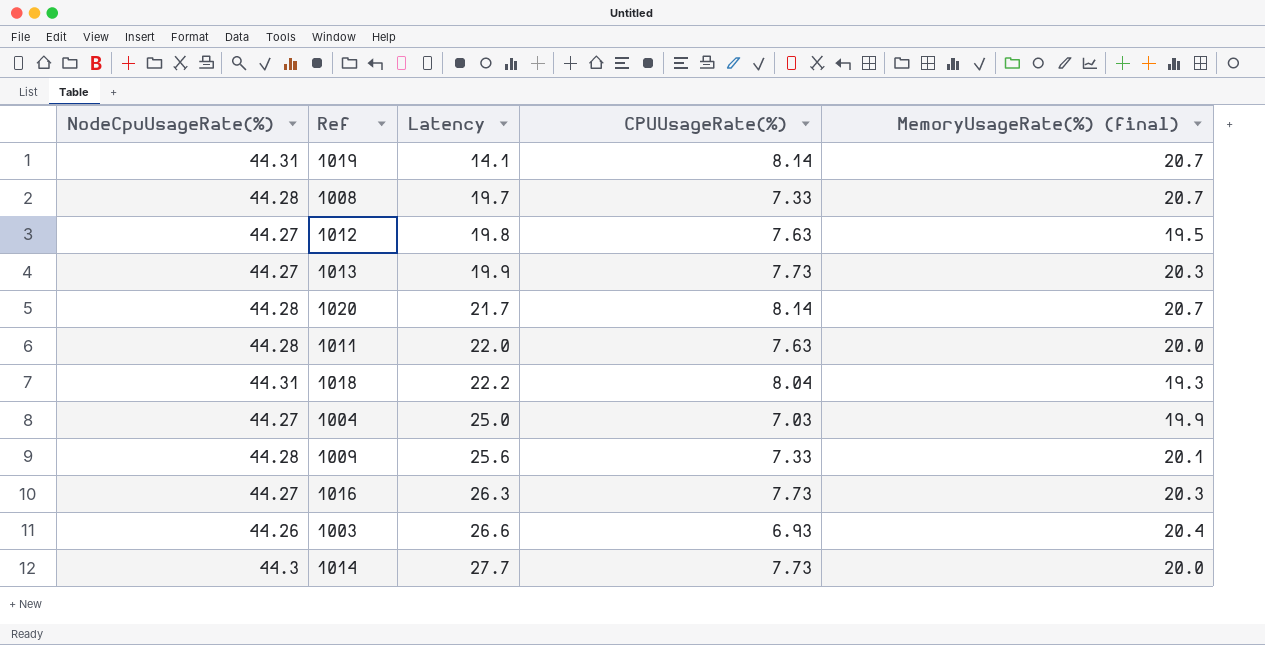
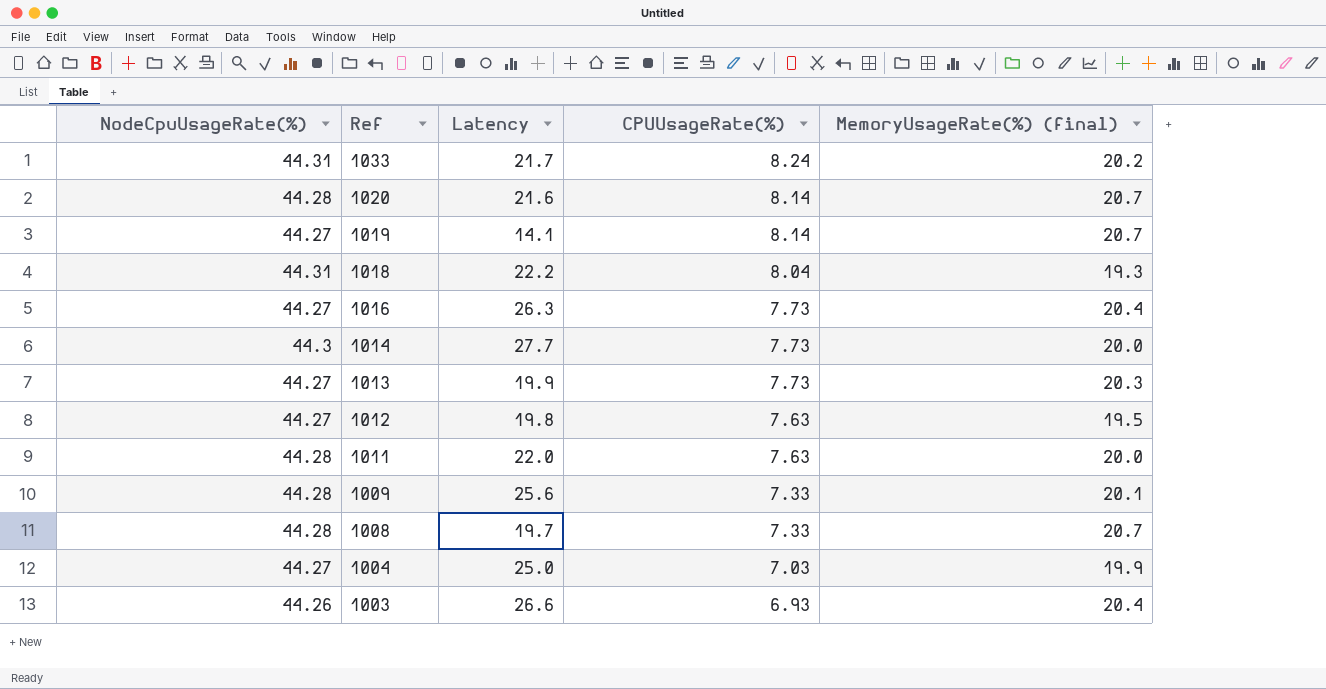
row order: Latency ascending -> Ref descending
row 1033: none -> 44.31 | 21.7 | 8.24 | 20.2
1020 | Latency: 21.7 -> 21.6
1019 | NodeCpuUsageRate(%): 44.31 -> 44.27
1016 | MemoryUsageRate(%) (final): 20.3 -> 20.4

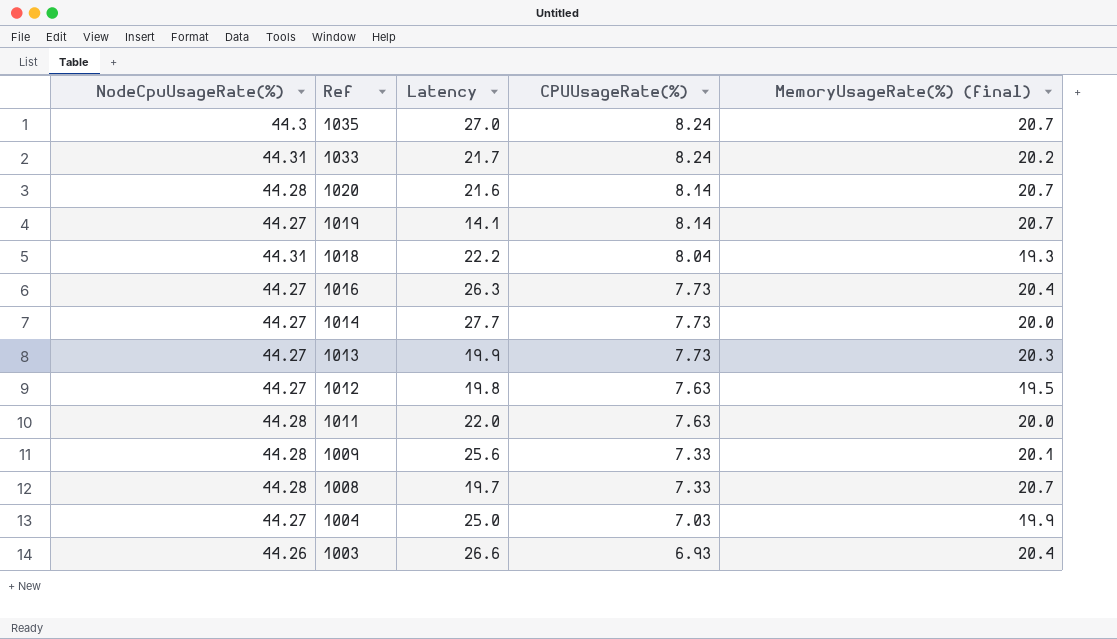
row 1035: none -> 44.3 | 27.0 | 8.24 | 20.7
1014 | NodeCpuUsageRate(%): 44.3 -> 44.27

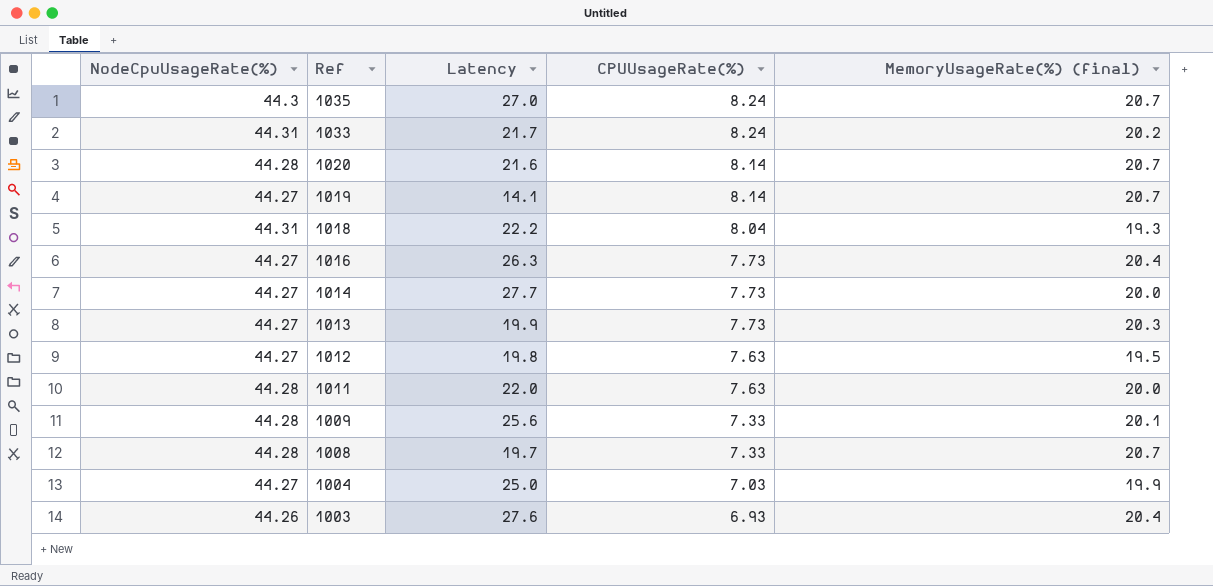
1003 | Latency: 26.6 -> 27.6

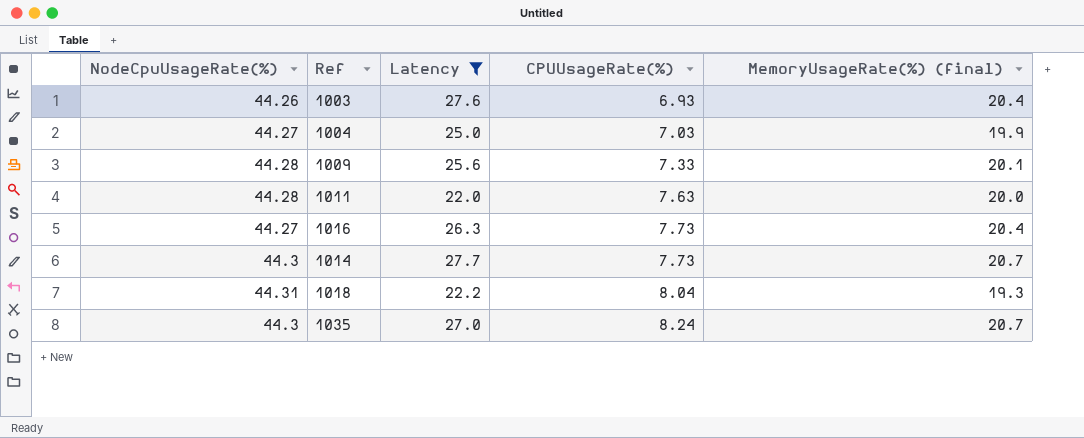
filter: none -> Latency >= 22.0
row order: Ref descending -> CPUUsageRate(%) ascending
1014 | NodeCpuUsageRate(%): 44.27 -> 44.3
1014 | MemoryUsageRate(%) (final): 20.0 -> 20.7

